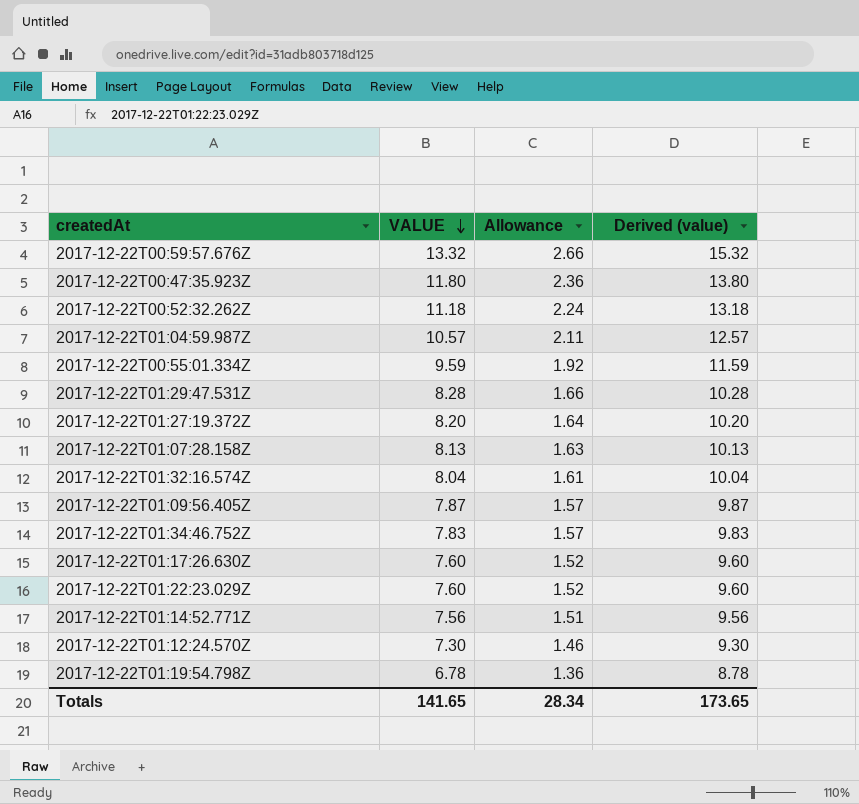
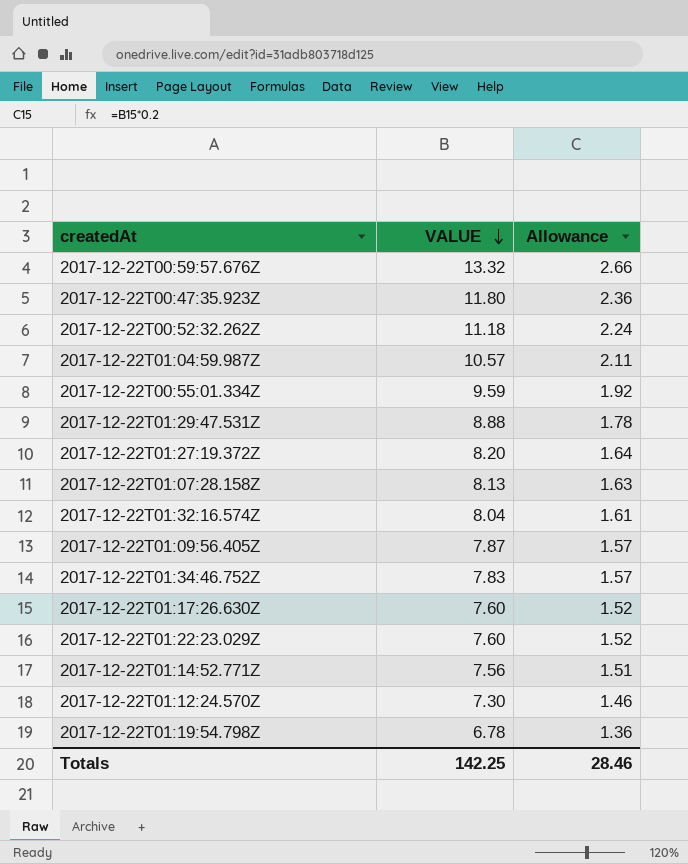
column Derived (value) | formula: [VALUE] + 2 -> none
2017-12-22T01:29:47.531Z | VALUE: 8.28 -> 8.88
2017-12-22T01:29:47.531Z | Allowance: 1.66 -> 1.78
Totals | VALUE: 141.65 -> 142.25
Totals | Allowance: 28.34 -> 28.46

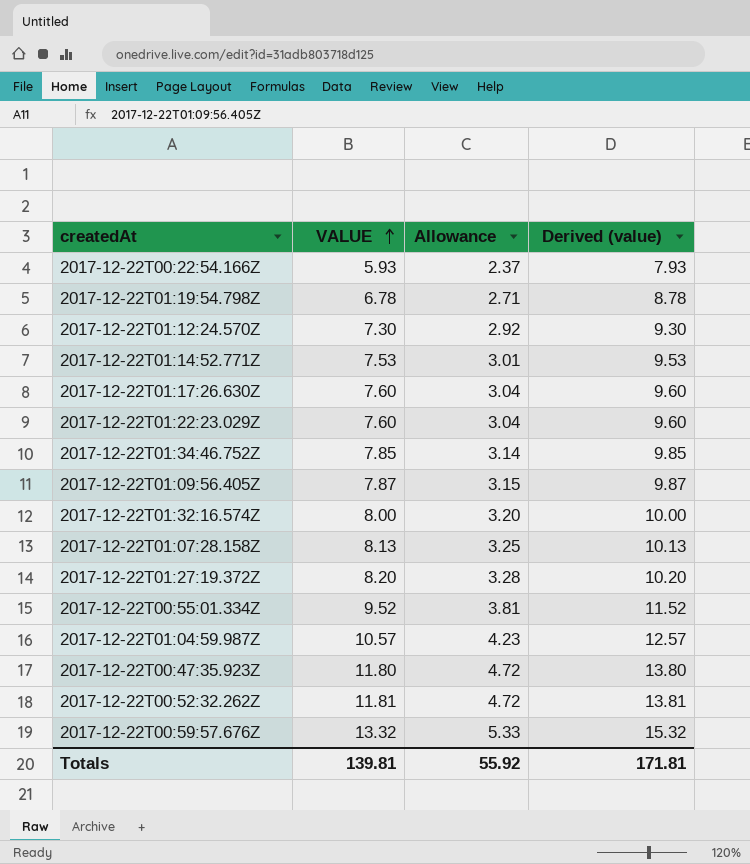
row order: VALUE descending -> VALUE ascending
column Allowance | formula: [VALUE] * 0.2 -> [VALUE] * 0.4
column Derived (value) | formula: none -> [VALUE] + 2
row 2017-12-22T01:29:47.531Z: 8.88 | 1.78 -> none
row 2017-12-22T00:22:54.166Z: none -> 5.93 | 2.37 | 7.93
2017-12-22T01:14:52.771Z | VALUE: 7.56 -> 7.53
2017-12-22T01:34:46.752Z | VALUE: 7.83 -> 7.85
2017-12-22T01:32:16.574Z | VALUE: 8.04 -> 8.00
2017-12-22T00:55:01.334Z | VALUE: 9.59 -> 9.52
2017-12-22T00:52:32.262Z | VALUE: 11.18 -> 11.81
Totals | VALUE: 142.25 -> 139.81
Totals | Allowance: 28.46 -> 55.92

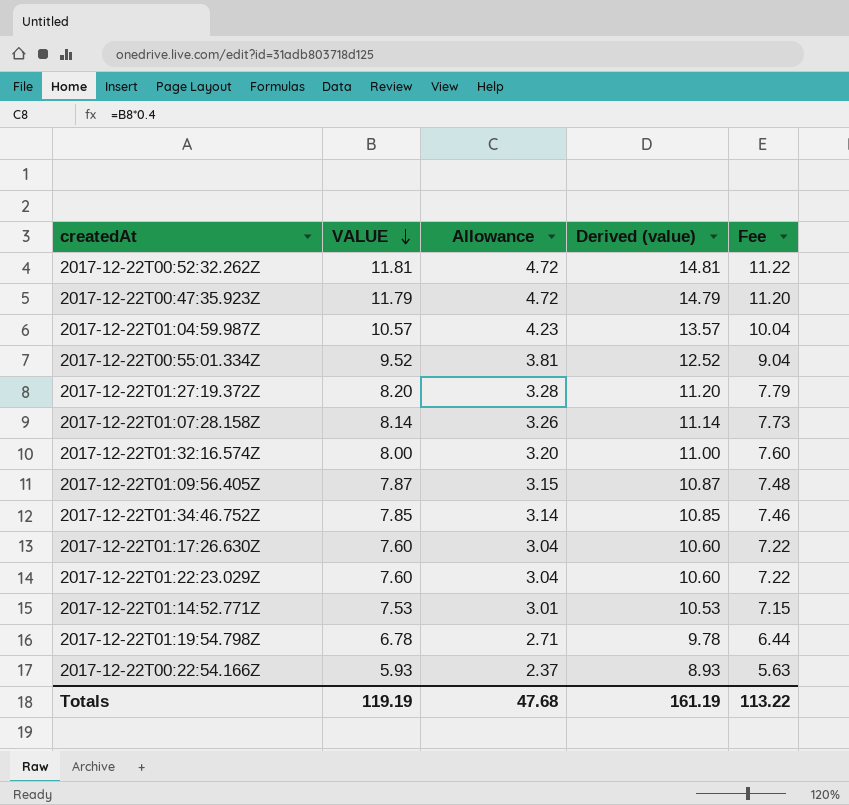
row order: VALUE ascending -> VALUE descending
column Derived (value) | formula: [VALUE] + 2 -> [VALUE] + 3
column Fee | formula: none -> [VALUE] * 0.95
row 2017-12-22T01:12:24.570Z: 7.30 | 2.92 | 9.30 -> none
row 2017-12-22T00:59:57.676Z: 13.32 | 5.33 | 15.32 -> none
2017-12-22T00:47:35.923Z | VALUE: 11.80 -> 11.79
2017-12-22T01:07:28.158Z | VALUE: 8.13 -> 8.14
2017-12-22T01:07:28.158Z | Allowance: 3.25 -> 3.26
Totals | VALUE: 139.81 -> 119.19
Totals | Allowance: 55.92 -> 47.68
Totals | Derived (value): 171.81 -> 161.19

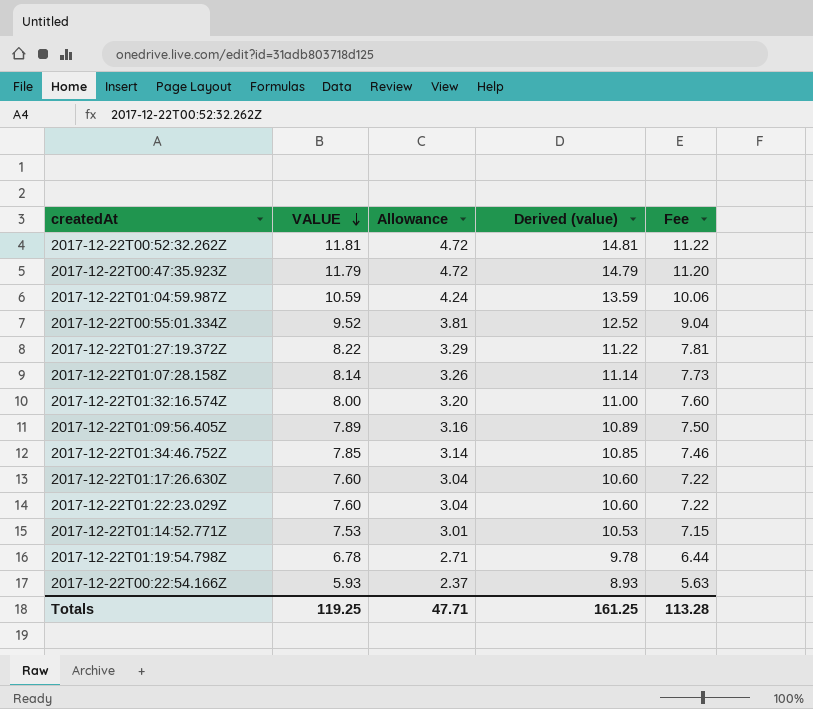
2017-12-22T01:04:59.987Z | VALUE: 10.57 -> 10.59
2017-12-22T01:04:59.987Z | Allowance: 4.23 -> 4.24
2017-12-22T01:04:59.987Z | Derived (value): 13.57 -> 13.59
2017-12-22T01:04:59.987Z | Fee: 10.04 -> 10.06
2017-12-22T01:27:19.372Z | VALUE: 8.20 -> 8.22
2017-12-22T01:27:19.372Z | Allowance: 3.28 -> 3.29
2017-12-22T01:27:19.372Z | Derived (value): 11.20 -> 11.22
2017-12-22T01:27:19.372Z | Fee: 7.79 -> 7.81
2017-12-22T01:09:56.405Z | VALUE: 7.87 -> 7.89
2017-12-22T01:09:56.405Z | Allowance: 3.15 -> 3.16
2017-12-22T01:09:56.405Z | Derived (value): 10.87 -> 10.89
2017-12-22T01:09:56.405Z | Fee: 7.48 -> 7.50
Totals | VALUE: 119.19 -> 119.25
Totals | Allowance: 47.68 -> 47.71
Totals | Derived (value): 161.19 -> 161.25
Totals | Fee: 113.22 -> 113.28

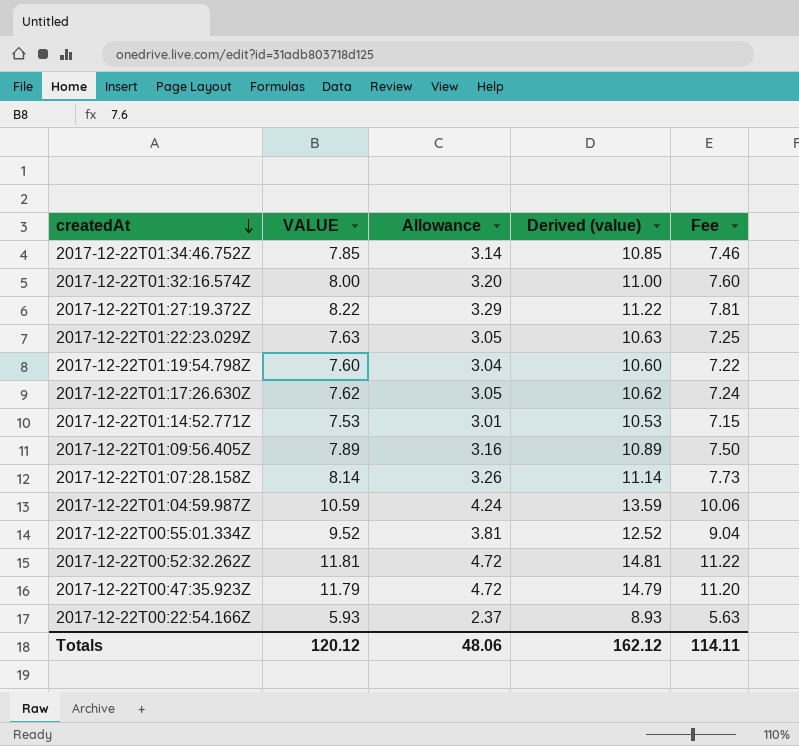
row order: VALUE descending -> createdAt descending
2017-12-22T01:22:23.029Z | VALUE: 7.60 -> 7.63
2017-12-22T01:22:23.029Z | Allowance: 3.04 -> 3.05
2017-12-22T01:22:23.029Z | Derived (value): 10.60 -> 10.63
2017-12-22T01:22:23.029Z | Fee: 7.22 -> 7.25
2017-12-22T01:19:54.798Z | VALUE: 6.78 -> 7.60
2017-12-22T01:19:54.798Z | Allowance: 2.71 -> 3.04
2017-12-22T01:19:54.798Z | Derived (value): 9.78 -> 10.60
2017-12-22T01:19:54.798Z | Fee: 6.44 -> 7.22
2017-12-22T01:17:26.630Z | VALUE: 7.60 -> 7.62
2017-12-22T01:17:26.630Z | Allowance: 3.04 -> 3.05
2017-12-22T01:17:26.630Z | Derived (value): 10.60 -> 10.62
2017-12-22T01:17:26.630Z | Fee: 7.22 -> 7.24
Totals | VALUE: 119.25 -> 120.12
Totals | Allowance: 47.71 -> 48.06
Totals | Derived (value): 161.25 -> 162.12
Totals | Fee: 113.28 -> 114.11

